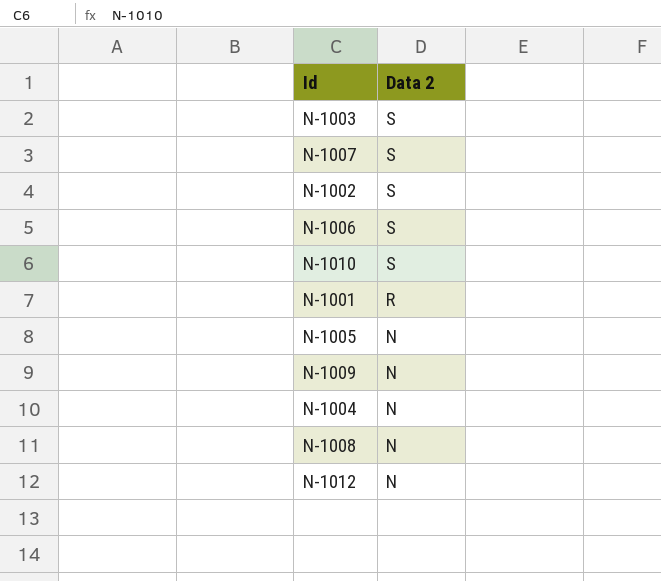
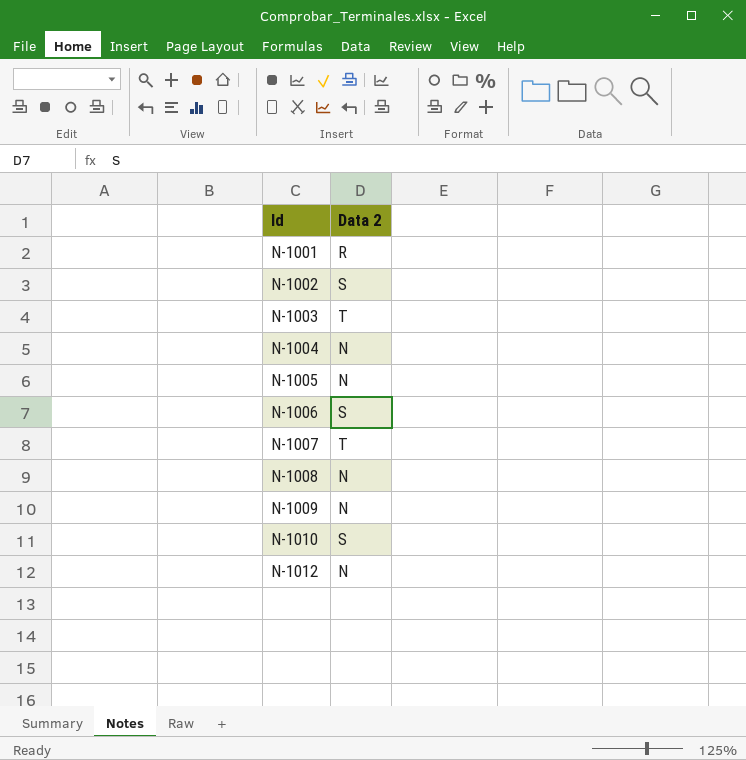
row order: Data 2 descending -> Id ascending
N-1003 | Data 2: S -> T
N-1007 | Data 2: S -> T

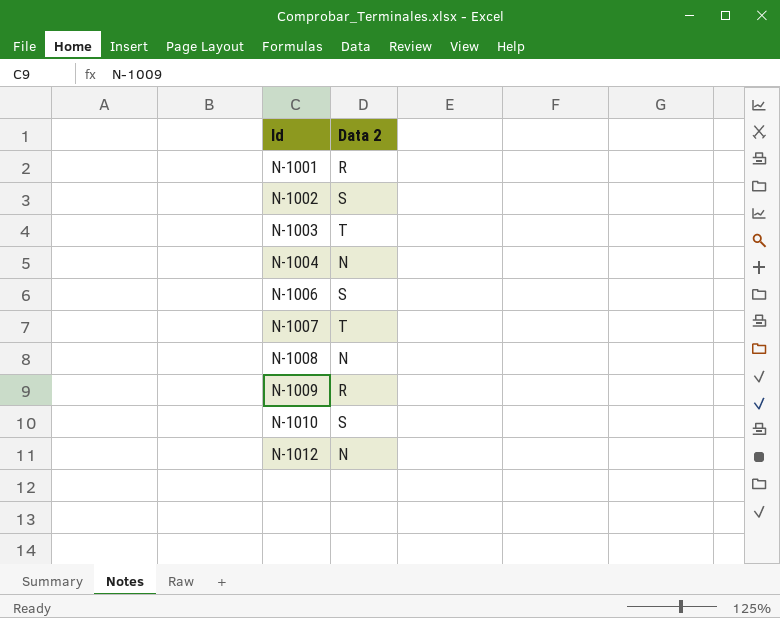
row N-1005: N -> none
N-1009 | Data 2: N -> R

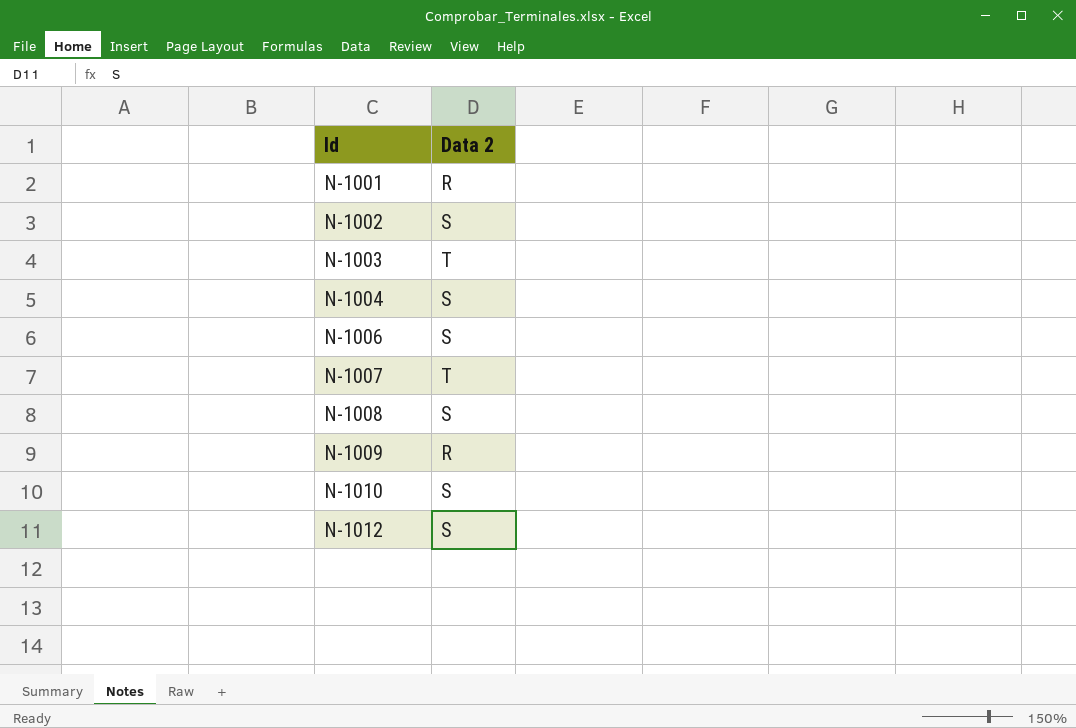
N-1004 | Data 2: N -> S
N-1008 | Data 2: N -> S
N-1012 | Data 2: N -> S

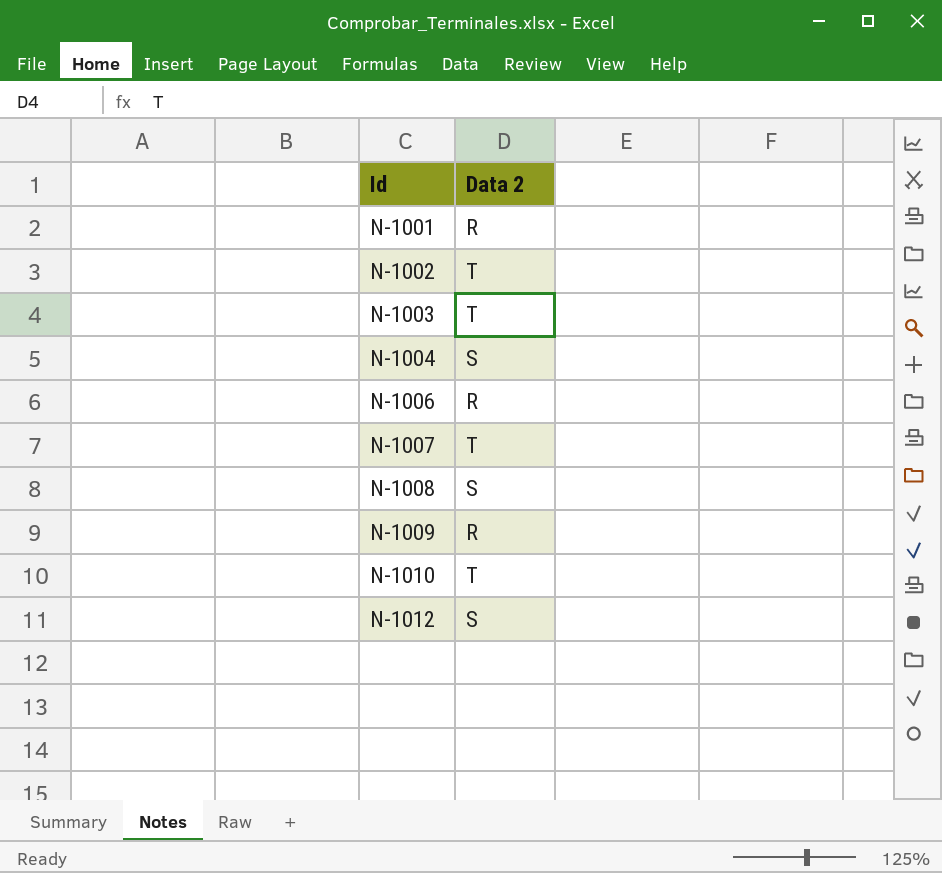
N-1002 | Data 2: S -> T
N-1006 | Data 2: S -> R
N-1010 | Data 2: S -> T

